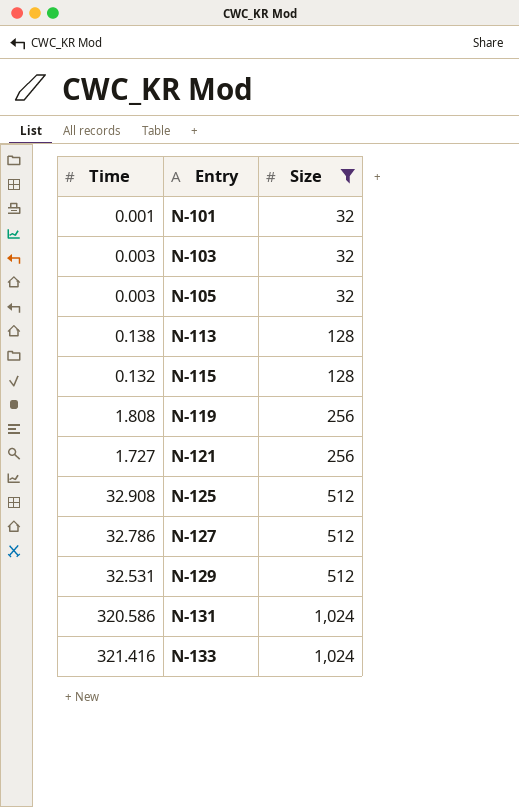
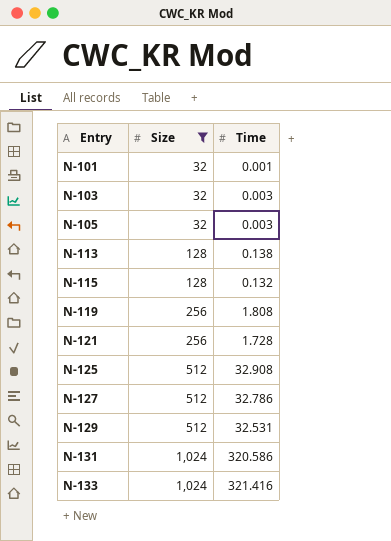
column Time | position: 1 -> 3
N-121 | Time: 1.727 -> 1.728

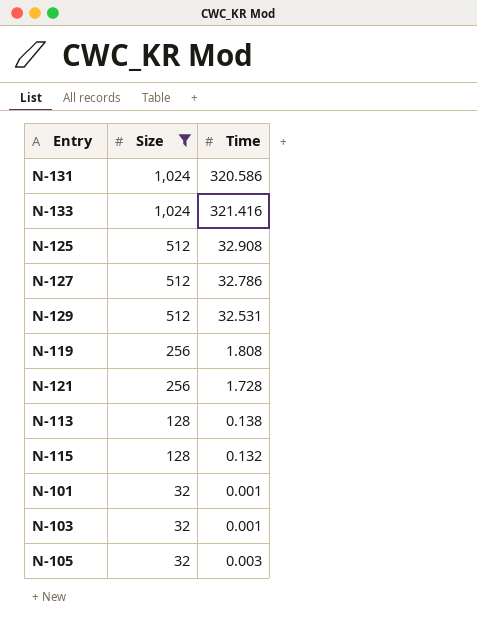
row order: Entry ascending -> Size descending
N-103 | Time: 0.003 -> 0.001

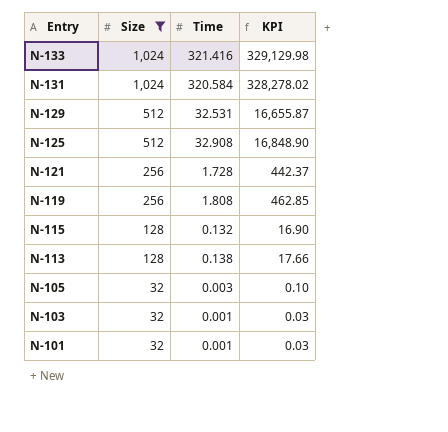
row order: Size descending -> Entry descending
column KPI | formula: none -> [Size] * [Time]
row N-127: 512 | 32.786 -> none
N-131 | Time: 320.586 -> 320.584

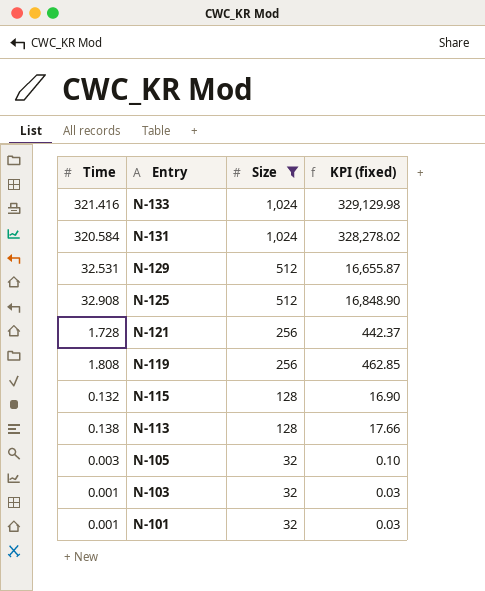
column Time | position: 3 -> 1
column name: KPI -> KPI (fixed)

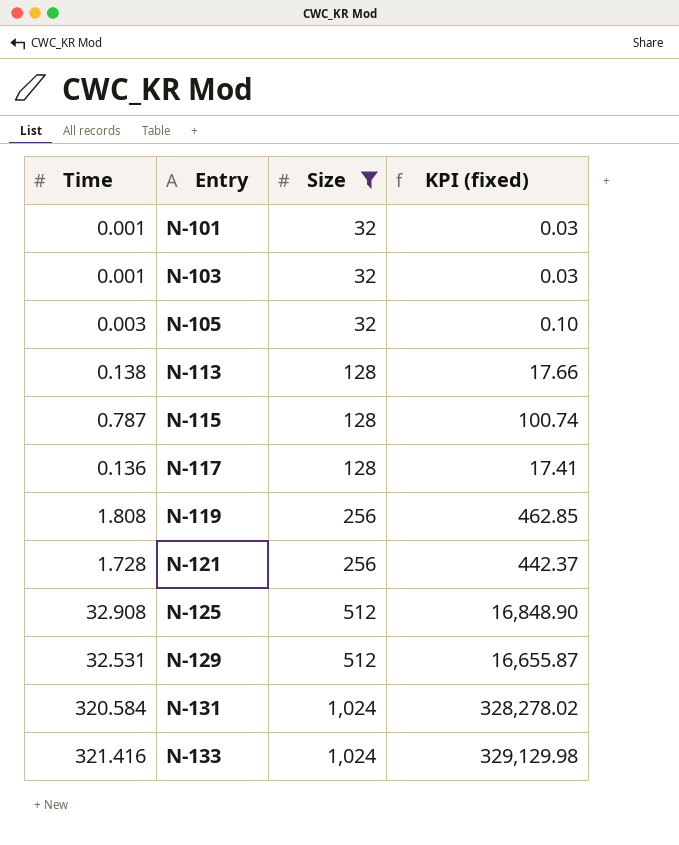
row order: Entry descending -> Entry ascending
N-115 | Time: 0.132 -> 0.787
N-115 | KPI (fixed): 16.90 -> 100.74
row N-117: none -> 0.136 | 128 | 17.41

